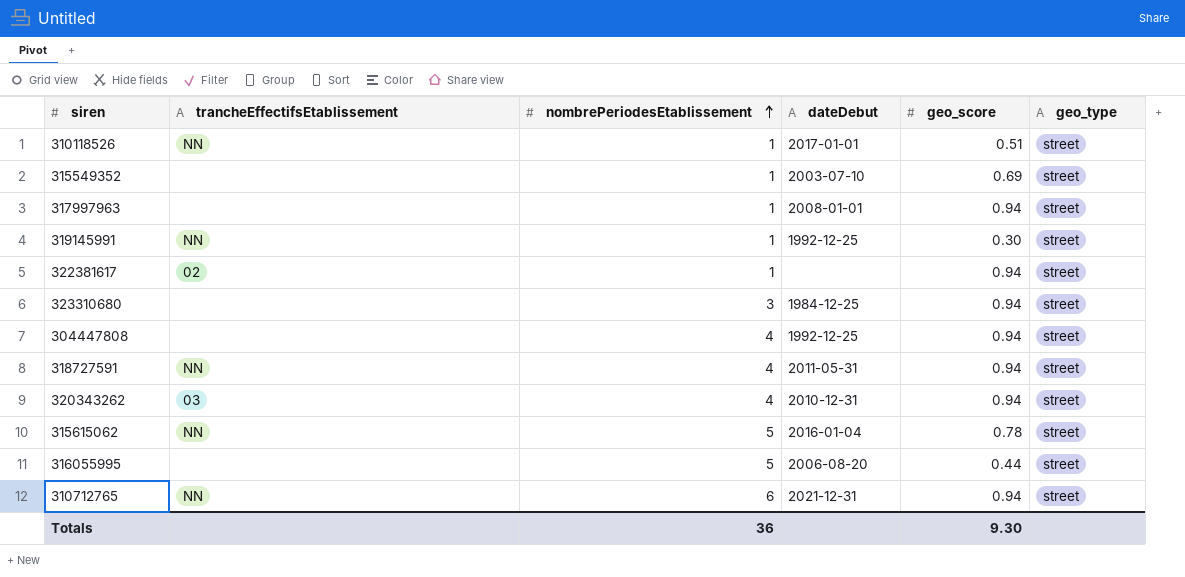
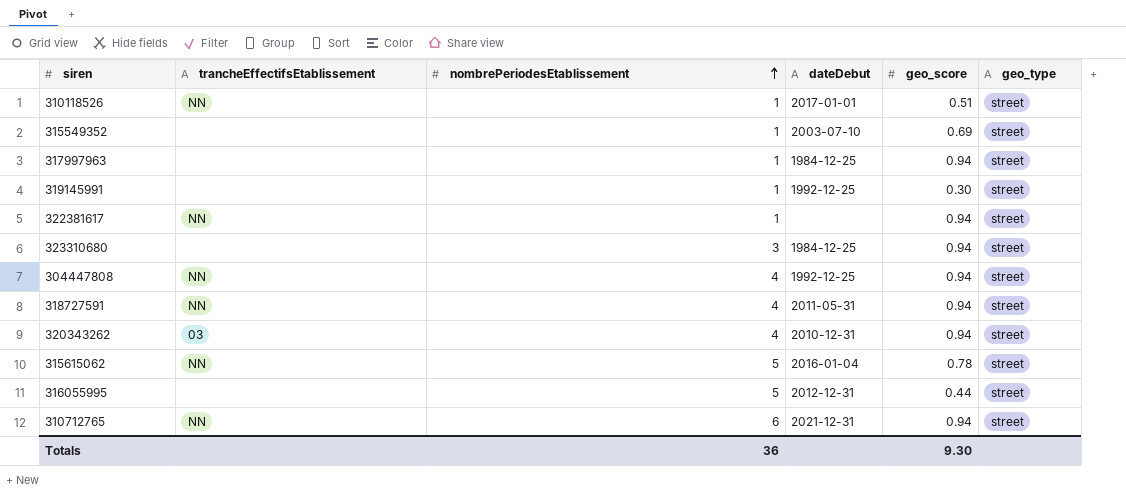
317997963 | dateDebut: 2008-01-01 -> 1984-12-25
319145991 | trancheEffectifsEtablissement: NN -> none
322381617 | trancheEffectifsEtablissement: 02 -> NN
304447808 | trancheEffectifsEtablissement: none -> NN
316055995 | dateDebut: 2006-08-20 -> 2012-12-31

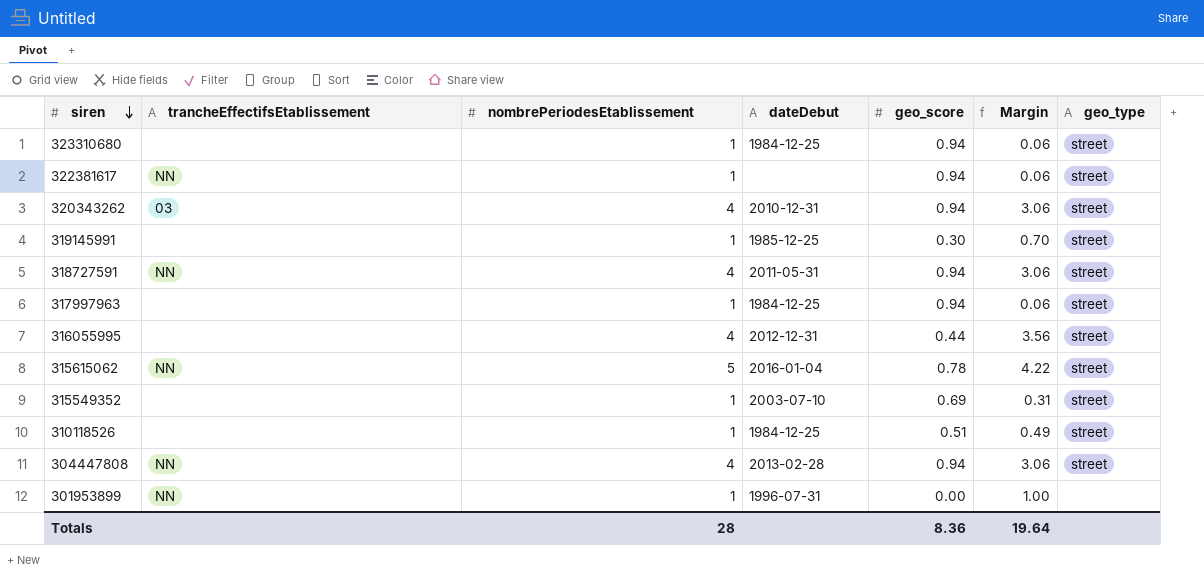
row order: nombrePeriodesEtablissement ascending -> siren descending
column Margin | formula: none -> [nombrePeriodesEtablissement] - [geo_score]
row 310712765: NN | 6 | 2021-12-31 | 0.94 | street -> none
323310680 | nombrePeriodesEtablissement: 3 -> 1
319145991 | dateDebut: 1992-12-25 -> 1985-12-25
316055995 | nombrePeriodesEtablissement: 5 -> 4
310118526 | trancheEffectifsEtablissement: NN -> none
310118526 | dateDebut: 2017-01-01 -> 1984-12-25
304447808 | dateDebut: 1992-12-25 -> 2013-02-28
row 301953899: none -> NN | 1 | 1996-07-31 | 0.00 | 1.00 | none
Totals | nombrePeriodesEtablissement: 36 -> 28
Totals | geo_score: 9.30 -> 8.36

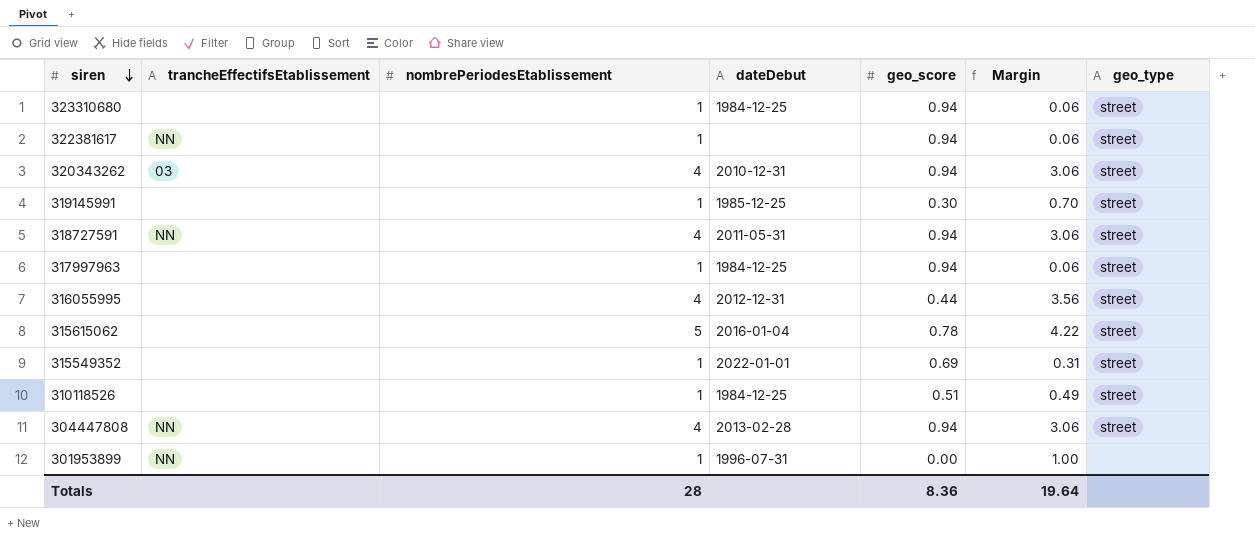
315615062 | trancheEffectifsEtablissement: NN -> none
315549352 | dateDebut: 2003-07-10 -> 2022-01-01

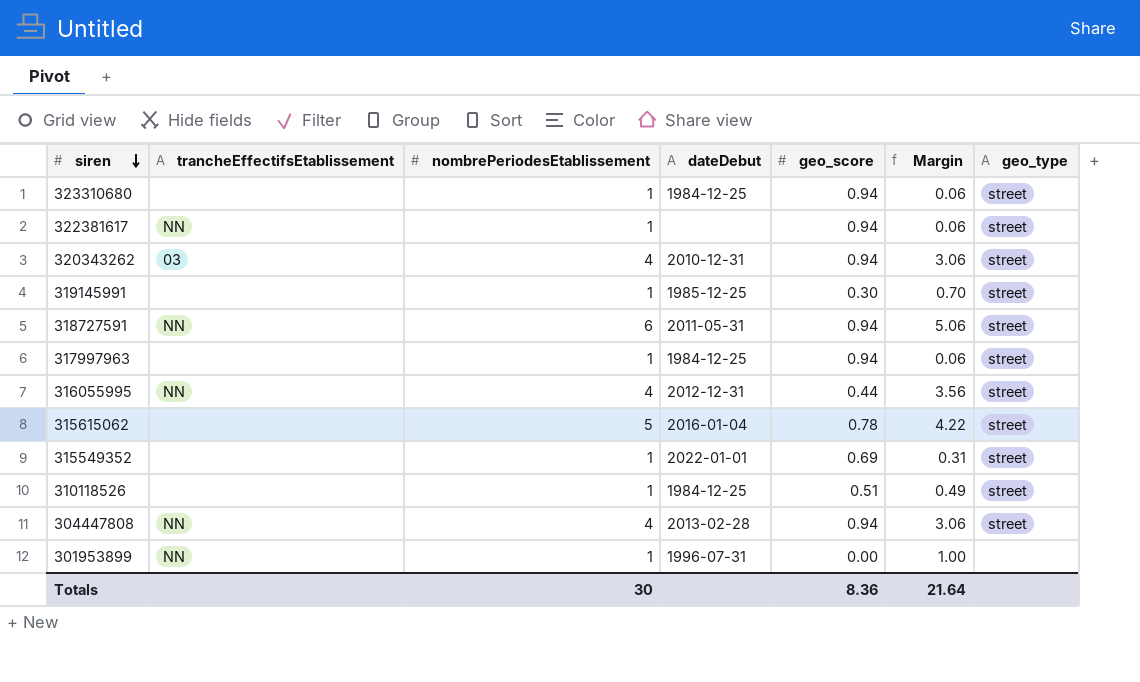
318727591 | nombrePeriodesEtablissement: 4 -> 6
318727591 | Margin: 3.06 -> 5.06
316055995 | trancheEffectifsEtablissement: none -> NN
Totals | nombrePeriodesEtablissement: 28 -> 30
Totals | Margin: 19.64 -> 21.64

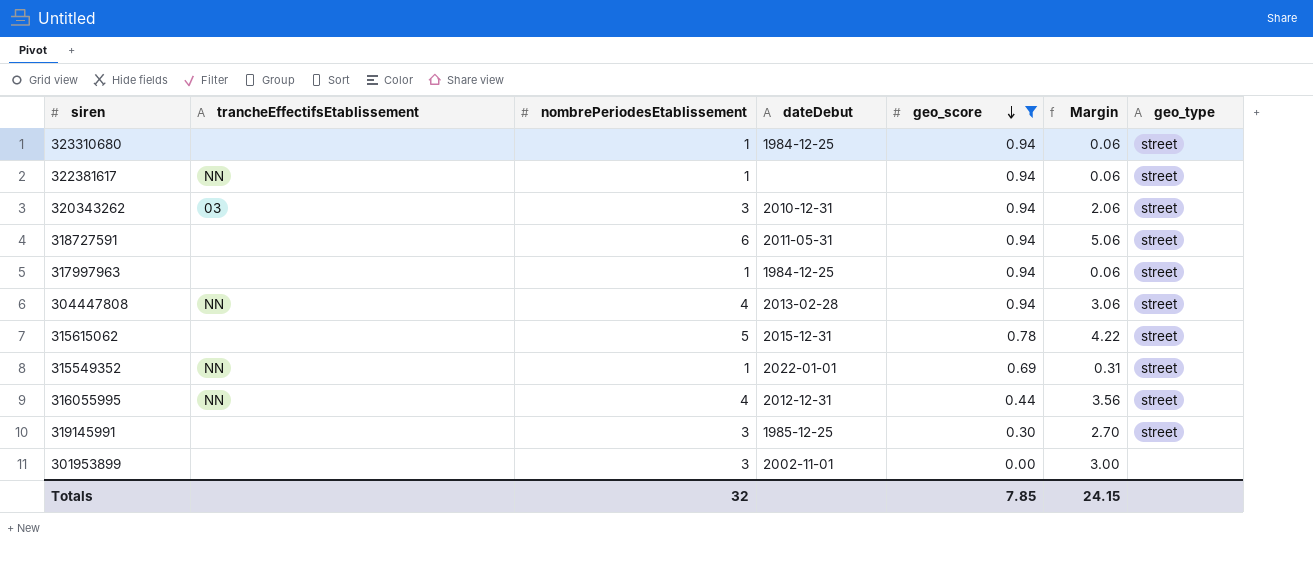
filter: none -> geo_score != 0.51
row order: siren descending -> geo_score descending
320343262 | nombrePeriodesEtablissement: 4 -> 3
320343262 | Margin: 3.06 -> 2.06
318727591 | trancheEffectifsEtablissement: NN -> none
315615062 | dateDebut: 2016-01-04 -> 2015-12-31
315549352 | trancheEffectifsEtablissement: none -> NN
319145991 | nombrePeriodesEtablissement: 1 -> 3
319145991 | Margin: 0.70 -> 2.70
301953899 | trancheEffectifsEtablissement: NN -> none
301953899 | nombrePeriodesEtablissement: 1 -> 3
301953899 | dateDebut: 1996-07-31 -> 2002-11-01
301953899 | Margin: 1.00 -> 3.00
Totals | nombrePeriodesEtablissement: 30 -> 32
Totals | geo_score: 8.36 -> 7.85
Totals | Margin: 21.64 -> 24.15

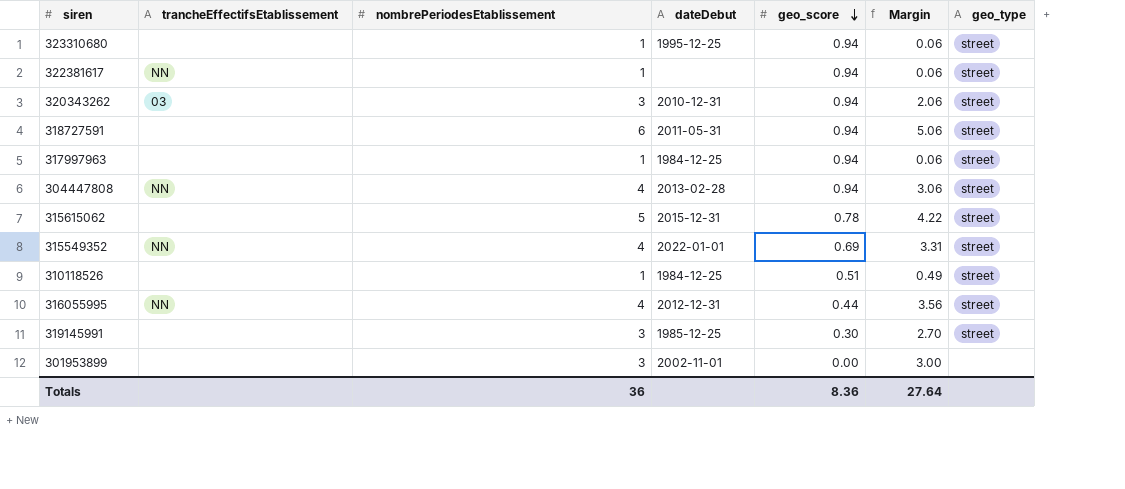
filter: geo_score != 0.51 -> none
323310680 | dateDebut: 1984-12-25 -> 1995-12-25
315549352 | nombrePeriodesEtablissement: 1 -> 4
315549352 | Margin: 0.31 -> 3.31
Totals | nombrePeriodesEtablissement: 32 -> 36
Totals | geo_score: 7.85 -> 8.36
Totals | Margin: 24.15 -> 27.64

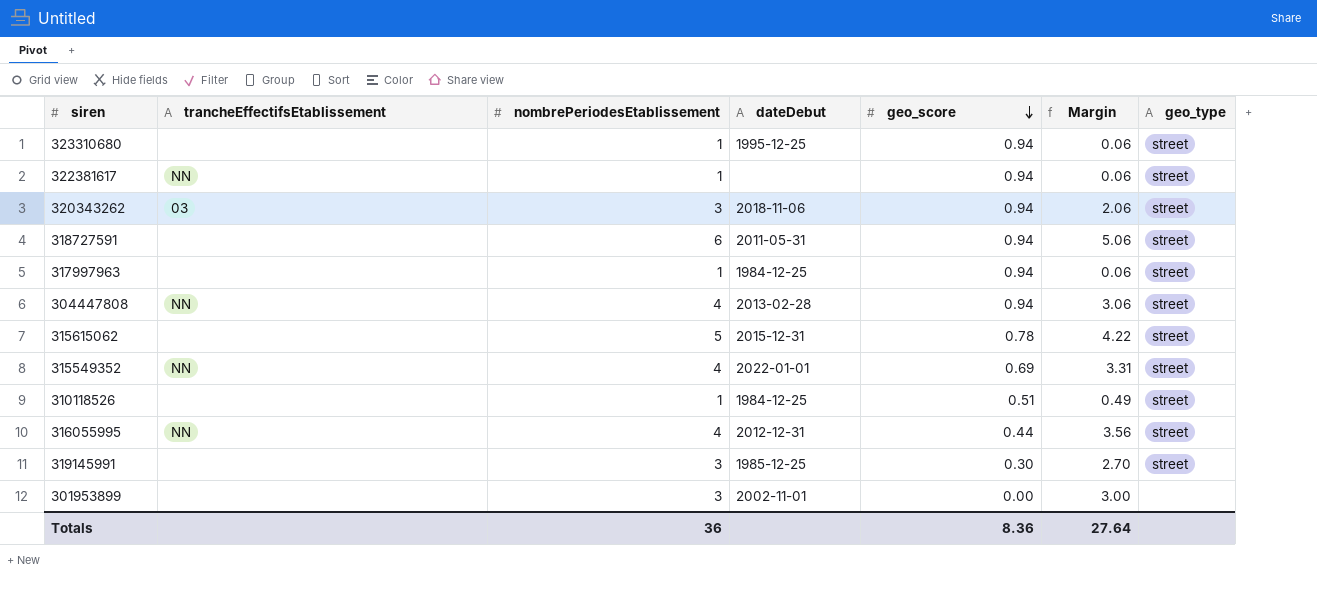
320343262 | dateDebut: 2010-12-31 -> 2018-11-06

